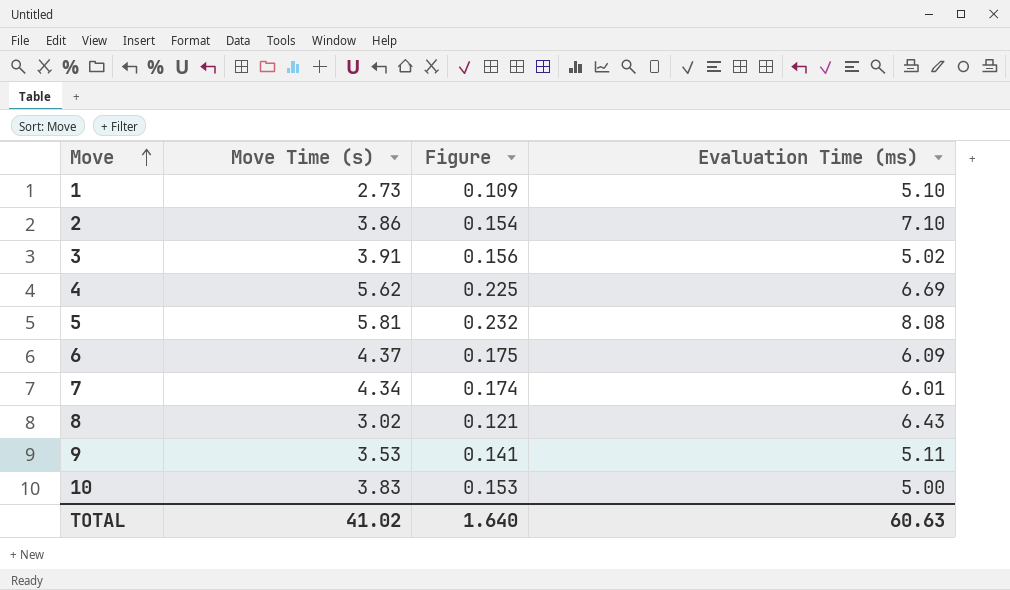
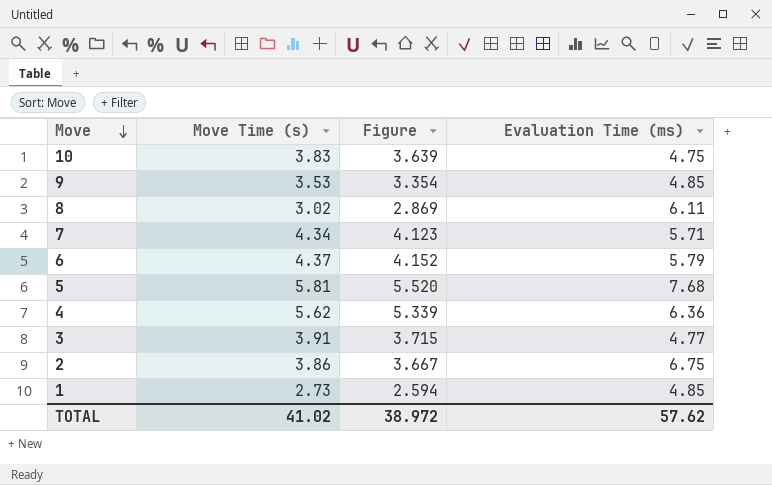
row order: Move ascending -> Move descending
column Figure | formula: [Move Time (s)] * 0.04 -> [Move Time (s)] * 0.95
10 | Evaluation Time (ms): 5.00 -> 4.75
9 | Evaluation Time (ms): 5.11 -> 4.85
8 | Evaluation Time (ms): 6.43 -> 6.11
7 | Evaluation Time (ms): 6.01 -> 5.71
6 | Evaluation Time (ms): 6.09 -> 5.79
5 | Evaluation Time (ms): 8.08 -> 7.68
4 | Evaluation Time (ms): 6.69 -> 6.36
3 | Evaluation Time (ms): 5.02 -> 4.77
2 | Evaluation Time (ms): 7.10 -> 6.75
1 | Evaluation Time (ms): 5.10 -> 4.85
TOTAL | Figure: 1.640 -> 38.972
TOTAL | Evaluation Time (ms): 60.63 -> 57.62

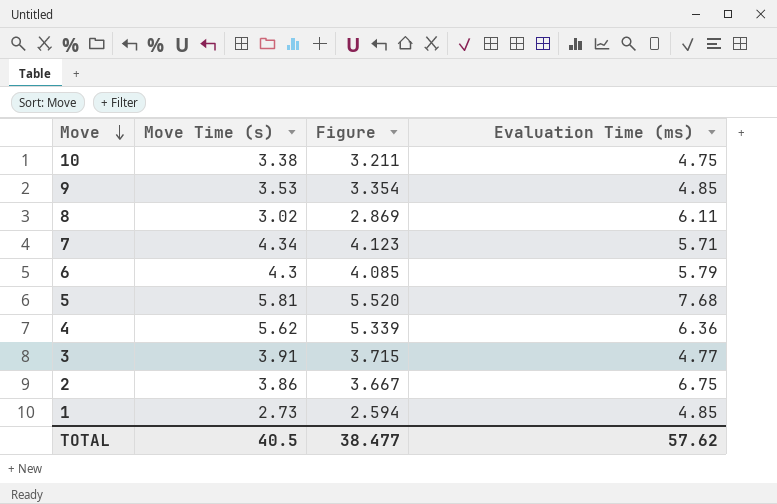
10 | Move Time (s): 3.83 -> 3.38
10 | Figure: 3.639 -> 3.211
6 | Move Time (s): 4.37 -> 4.3
6 | Figure: 4.152 -> 4.085
TOTAL | Move Time (s): 41.02 -> 40.5
TOTAL | Figure: 38.972 -> 38.477

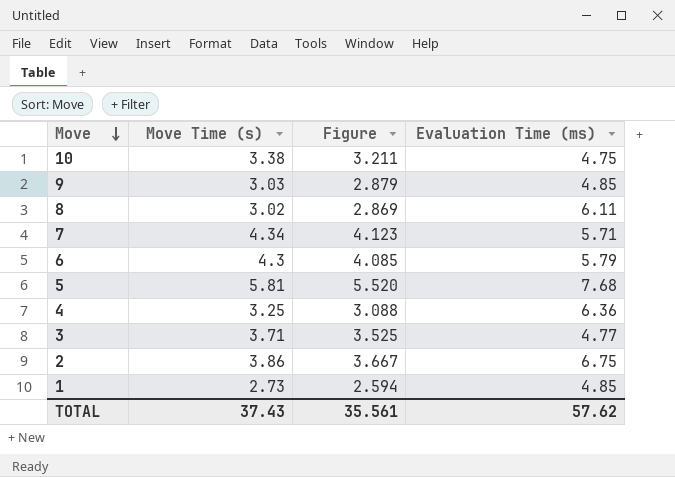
9 | Move Time (s): 3.53 -> 3.03
9 | Figure: 3.354 -> 2.879
4 | Move Time (s): 5.62 -> 3.25
4 | Figure: 5.339 -> 3.088
3 | Move Time (s): 3.91 -> 3.71
3 | Figure: 3.715 -> 3.525
TOTAL | Move Time (s): 40.5 -> 37.43
TOTAL | Figure: 38.477 -> 35.561

